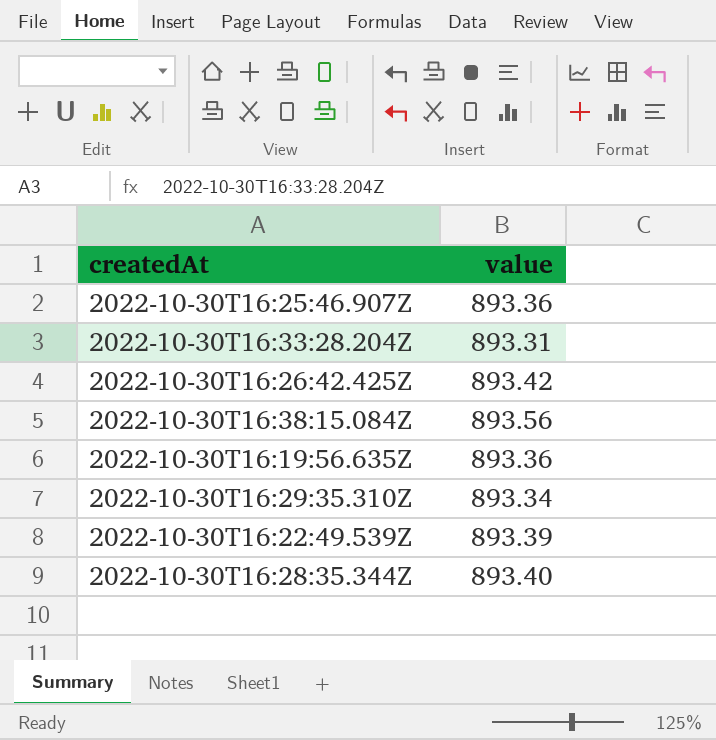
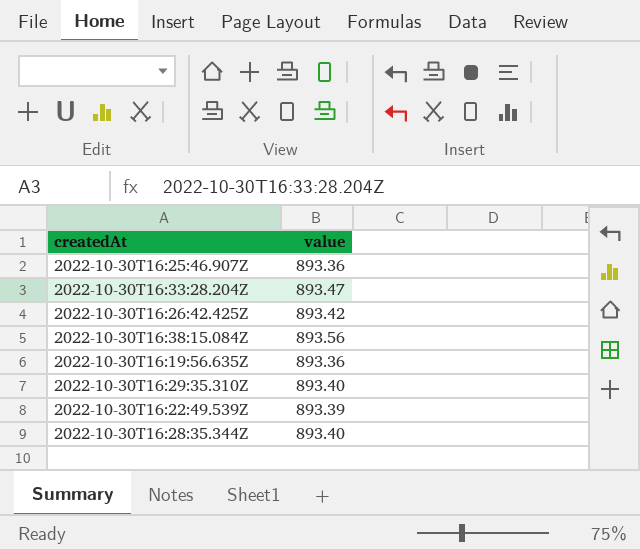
2022-10-30T16:33:28.204Z | value: 893.31 -> 893.47
2022-10-30T16:29:35.310Z | value: 893.34 -> 893.40

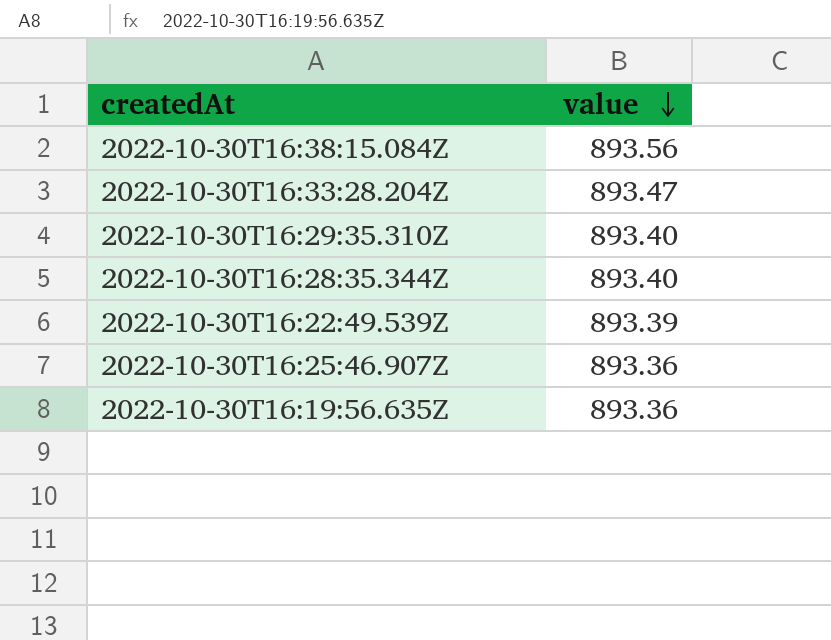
row order: none -> value descending
row 2022-10-30T16:26:42.425Z: 893.42 -> none

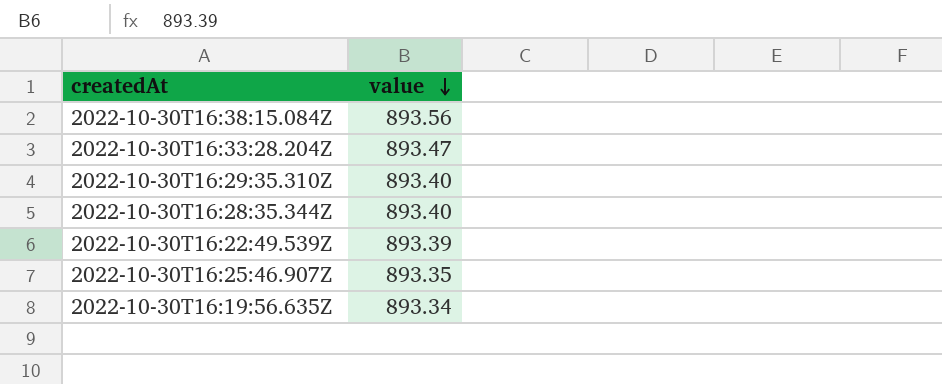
2022-10-30T16:25:46.907Z | value: 893.36 -> 893.35
2022-10-30T16:19:56.635Z | value: 893.36 -> 893.34

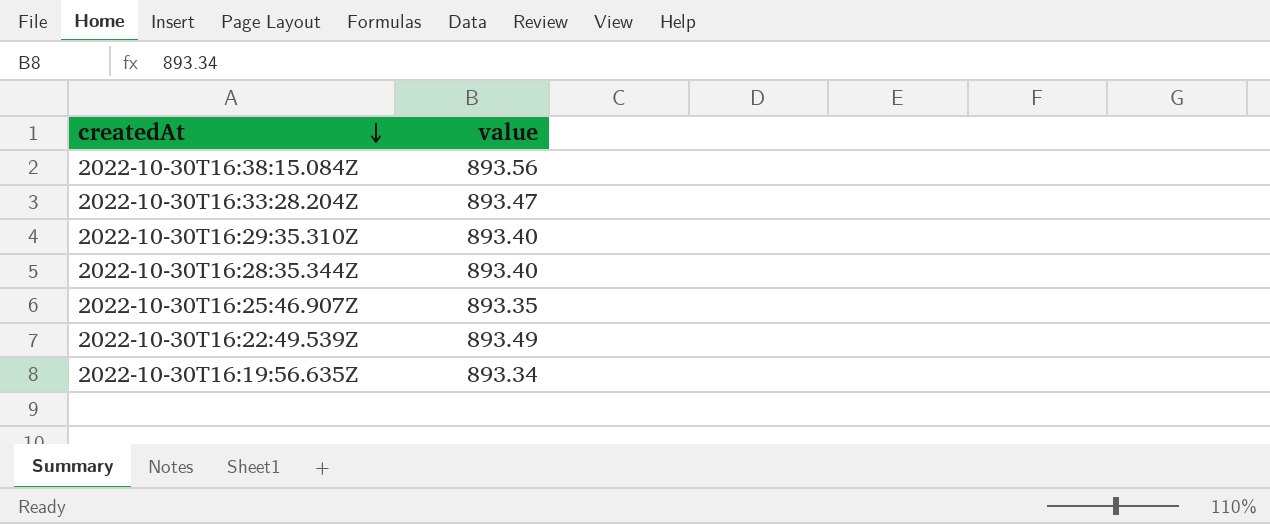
row order: value descending -> createdAt descending
2022-10-30T16:22:49.539Z | value: 893.39 -> 893.49

